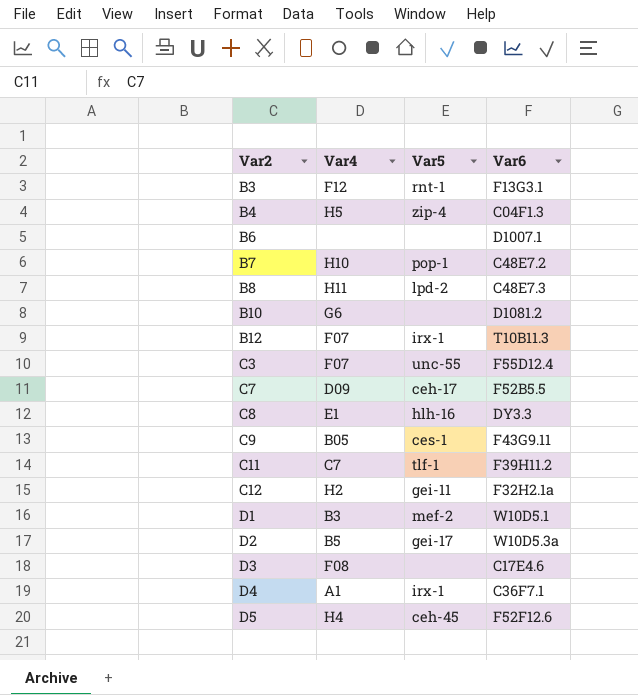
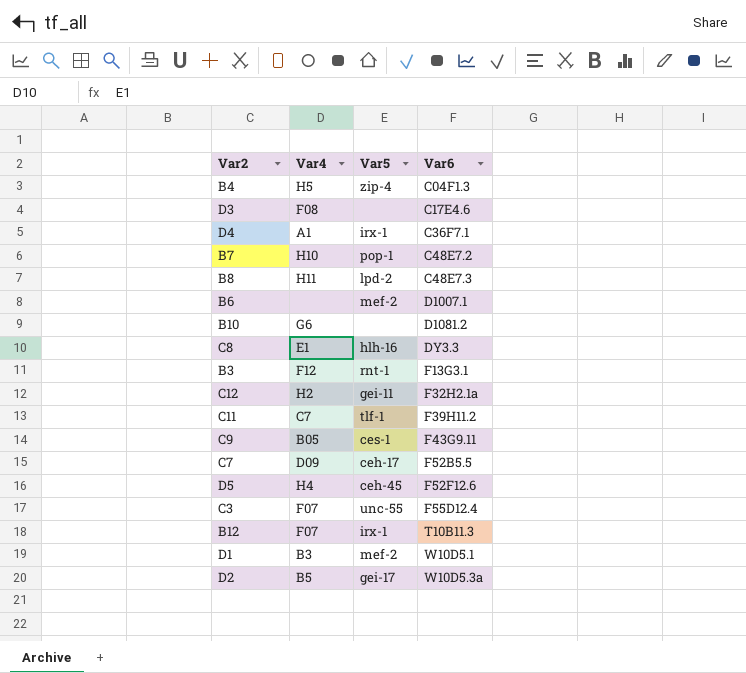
row order: Var2 ascending -> Var6 ascending
B6 | Var5: none -> mef-2

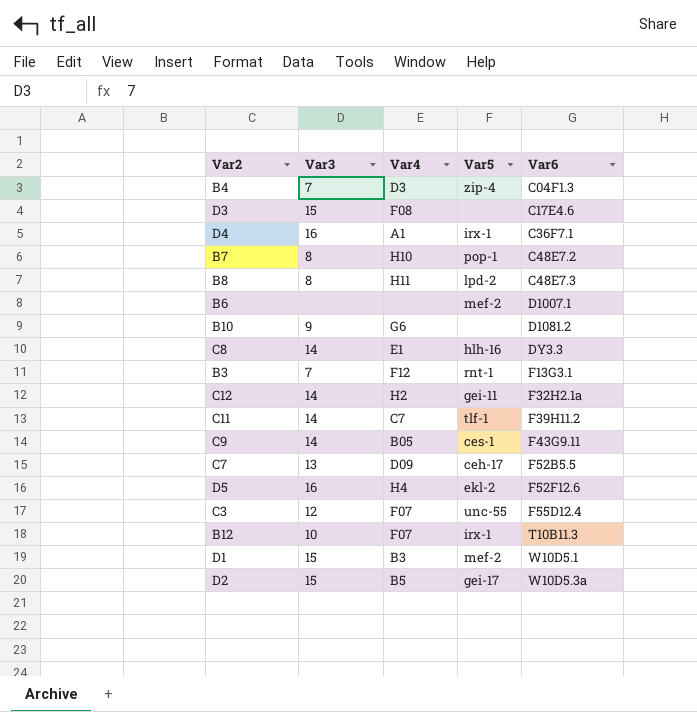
column Var3 | position: none -> 2
B4 | Var4: H5 -> D3
D5 | Var5: ceh-45 -> ekl-2

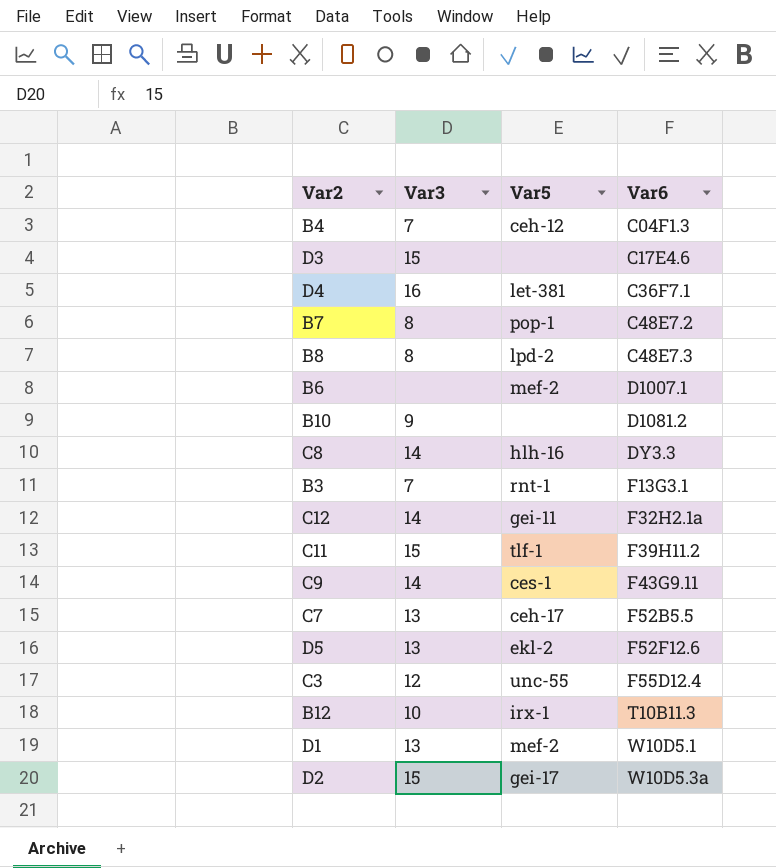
column Var4 | position: 3 -> none
B4 | Var5: zip-4 -> ceh-12
D4 | Var5: irx-1 -> let-381
C11 | Var3: 14 -> 15
D5 | Var3: 16 -> 13
D1 | Var3: 15 -> 13

